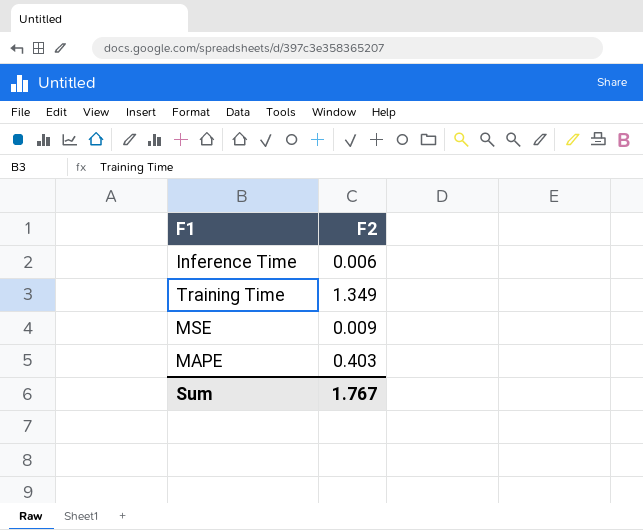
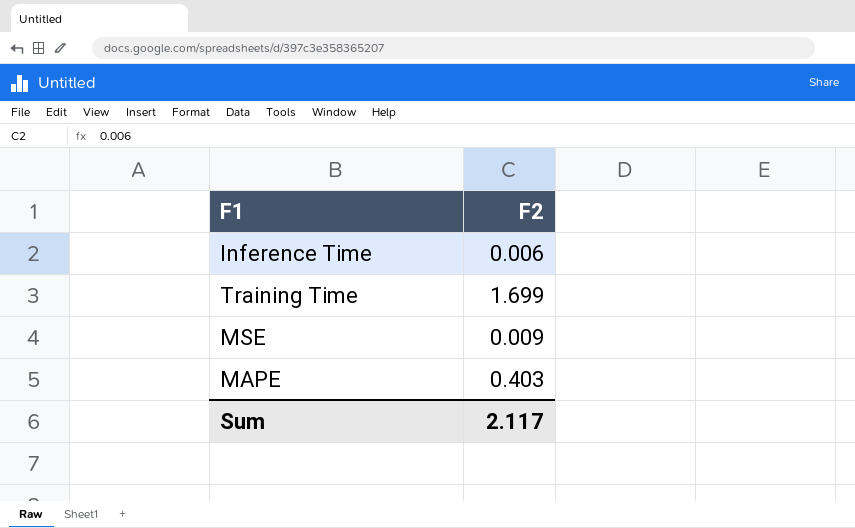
Training Time | F2: 1.349 -> 1.699
Sum | F2: 1.767 -> 2.117

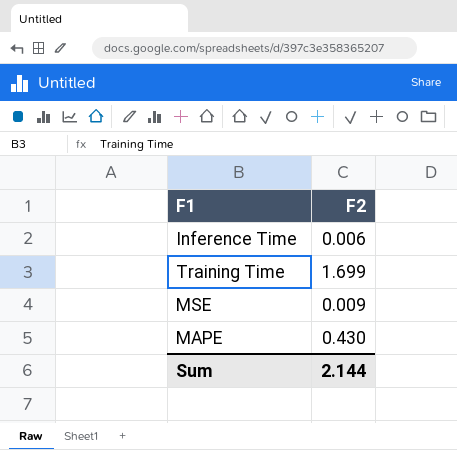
MAPE | F2: 0.403 -> 0.430
Sum | F2: 2.117 -> 2.144

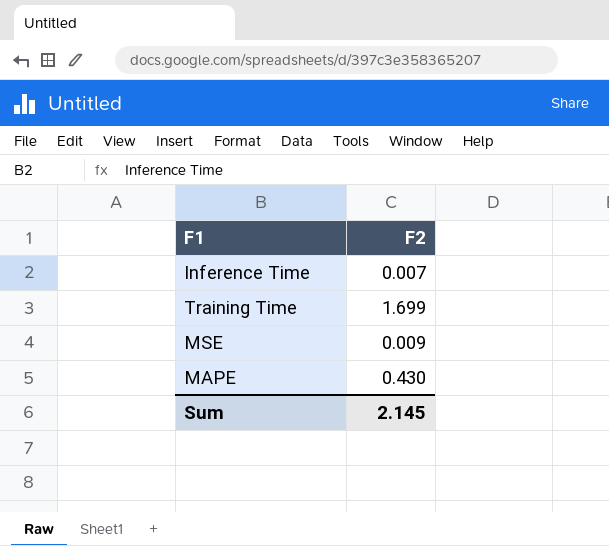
Inference Time | F2: 0.006 -> 0.007
Sum | F2: 2.144 -> 2.145

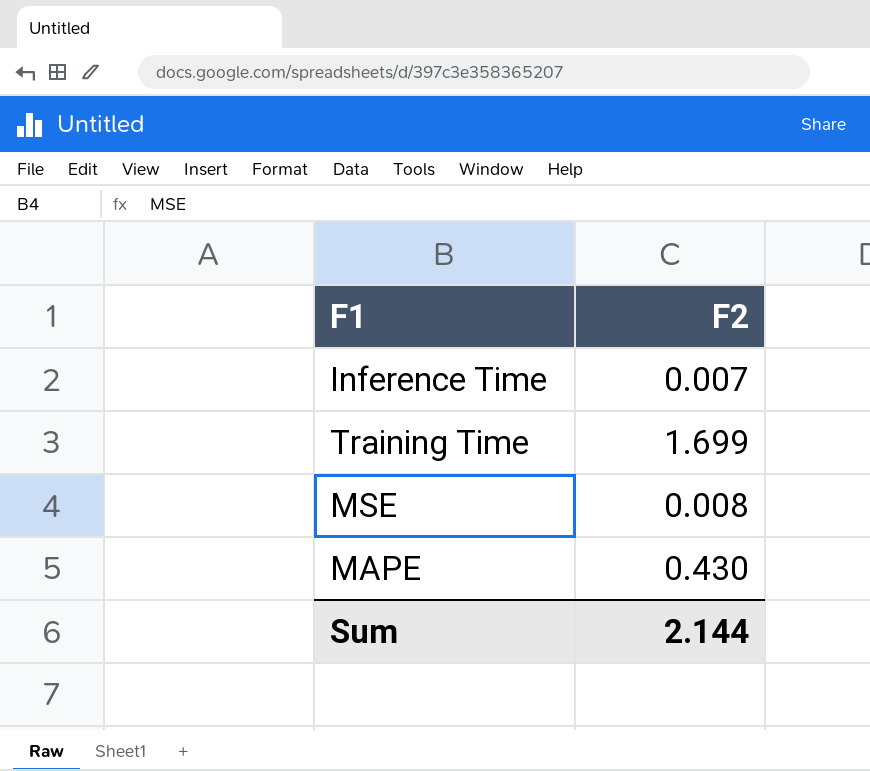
MSE | F2: 0.009 -> 0.008
Sum | F2: 2.145 -> 2.144

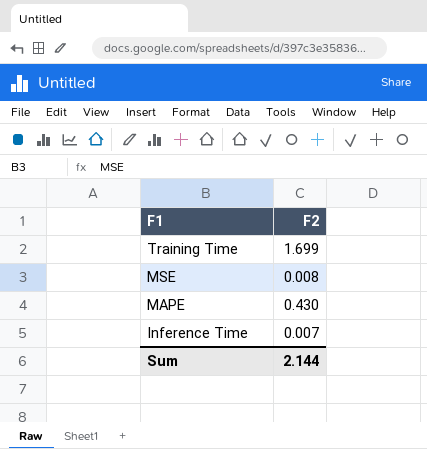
row order: none -> F1 descending

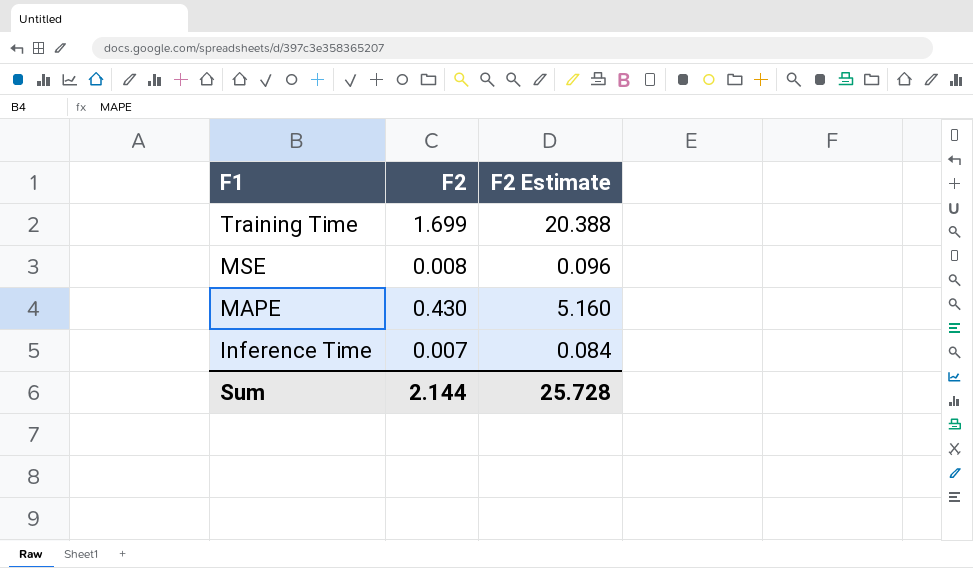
column F2 Estimate | formula: none -> [F2] * 12

